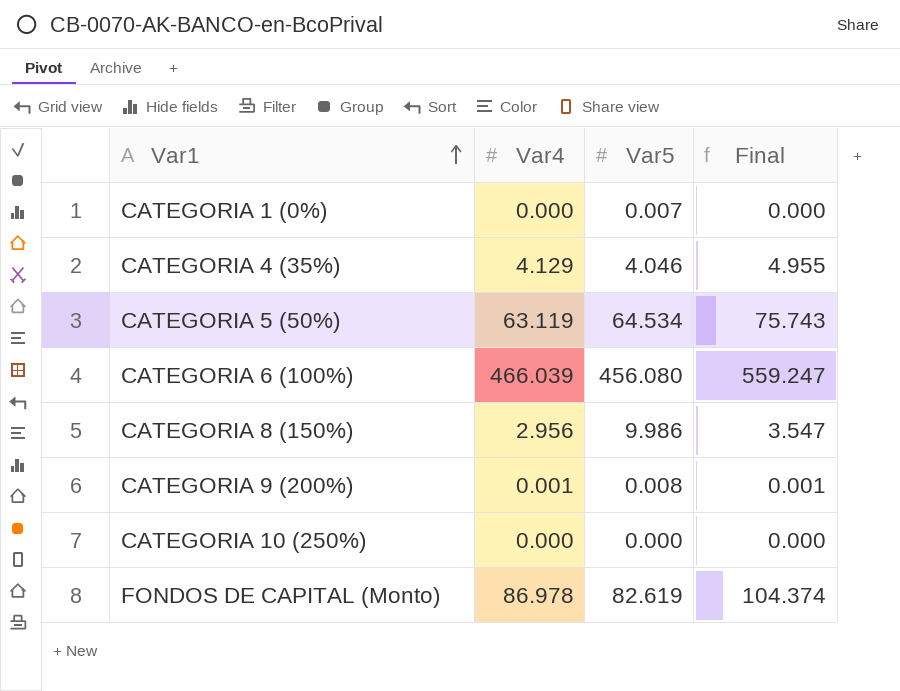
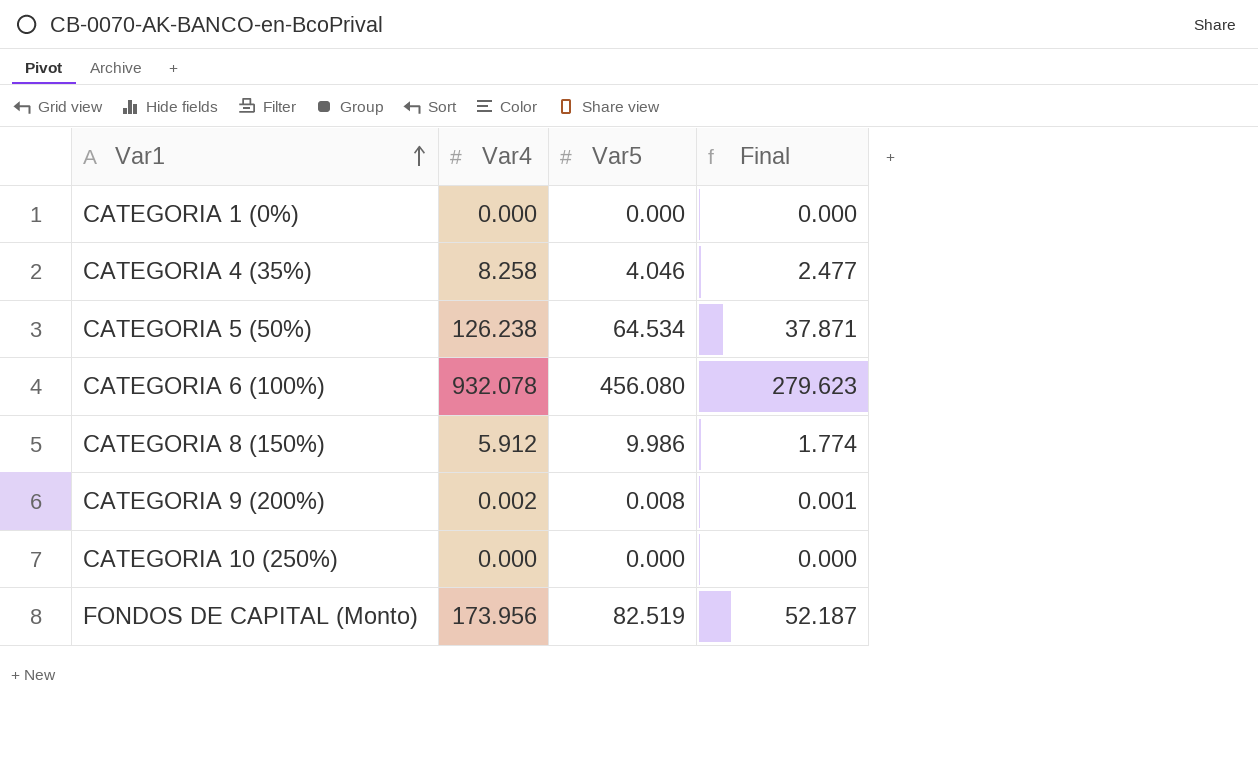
column Final | formula: [Var4] * 1.2 -> [Var4] * 0.3
CATEGORIA 1 (0%) | Var5: 0.007 -> 0.000
CATEGORIA 4 (35%) | Var4: 4.129 -> 8.258
CATEGORIA 5 (50%) | Var4: 63.119 -> 126.238
CATEGORIA 6 (100%) | Var4: 466.039 -> 932.078
CATEGORIA 8 (150%) | Var4: 2.956 -> 5.912
CATEGORIA 9 (200%) | Var4: 0.001 -> 0.002
FONDOS DE CAPITAL (Monto) | Var4: 86.978 -> 173.956
FONDOS DE CAPITAL (Monto) | Var5: 82.619 -> 82.519

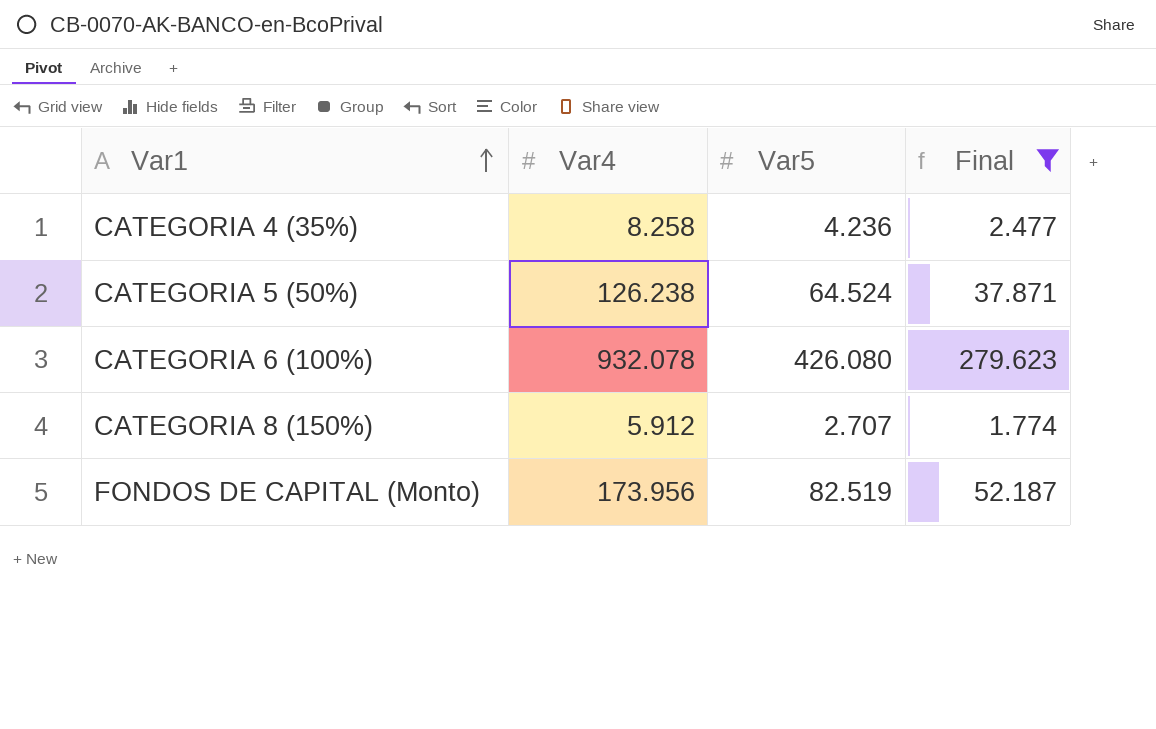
filter: none -> Final >= 1.774
CATEGORIA 4 (35%) | Var5: 4.046 -> 4.236
CATEGORIA 5 (50%) | Var5: 64.534 -> 64.524
CATEGORIA 6 (100%) | Var5: 456.080 -> 426.080
CATEGORIA 8 (150%) | Var5: 9.986 -> 2.707

